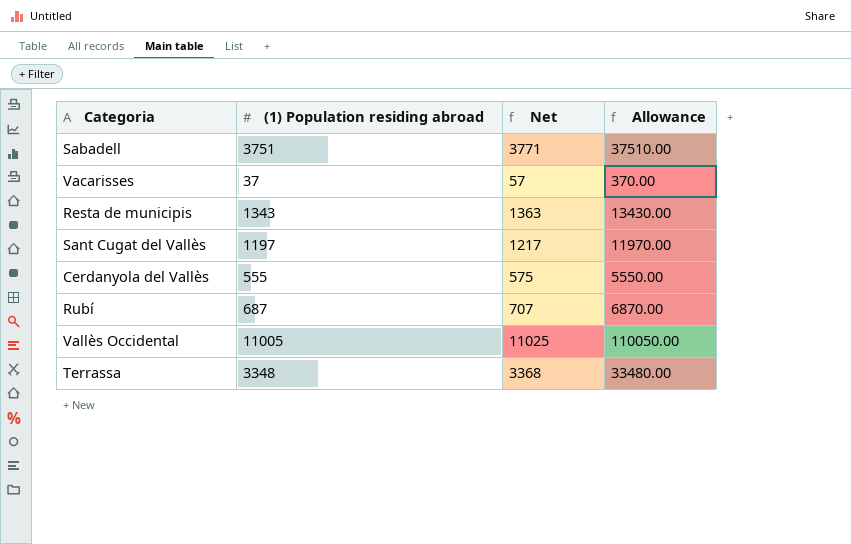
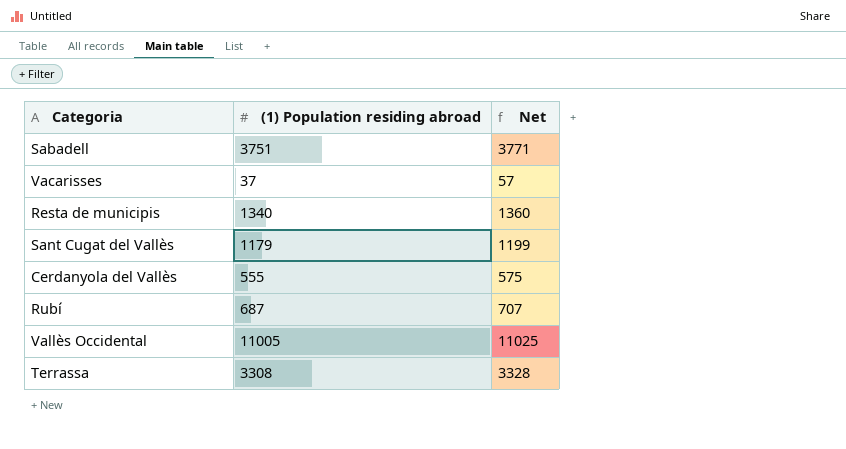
column Allowance | formula: [(1) Population residing abroad] * 10 -> none
Resta de municipis | (1) Population residing abroad: 1343 -> 1340
Resta de municipis | Net: 1363 -> 1360
Sant Cugat del Vallès | (1) Population residing abroad: 1197 -> 1179
Sant Cugat del Vallès | Net: 1217 -> 1199
Terrassa | (1) Population residing abroad: 3348 -> 3308
Terrassa | Net: 3368 -> 3328

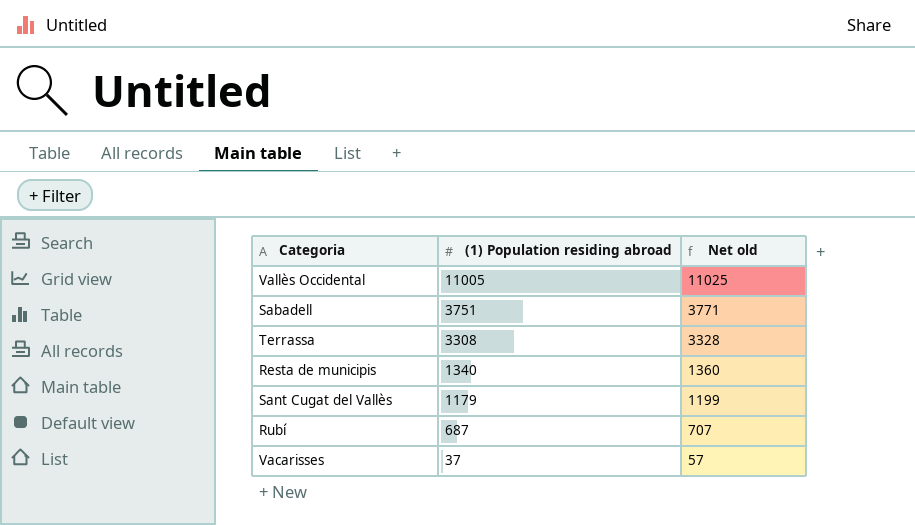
row order: none -> (1) Population residing abroad descending
column name: Net -> Net old
row Cerdanyola del Vallès: 555 | 575 -> none

